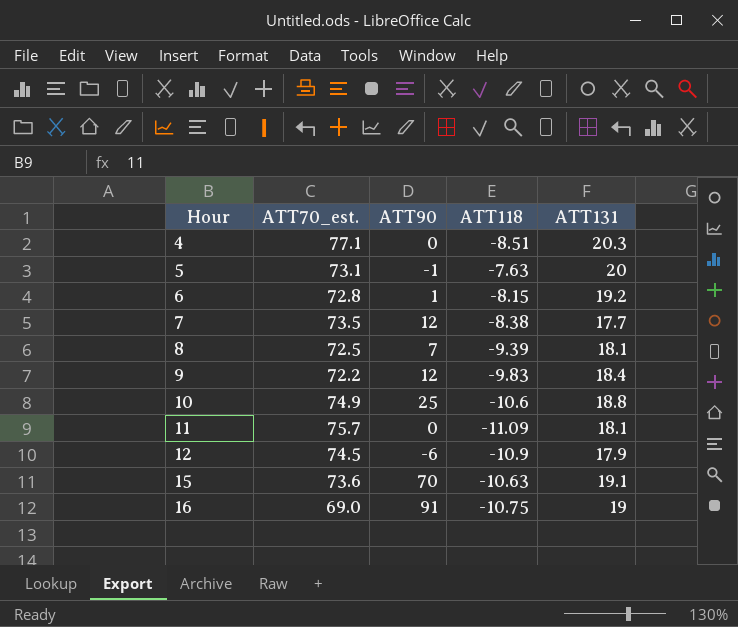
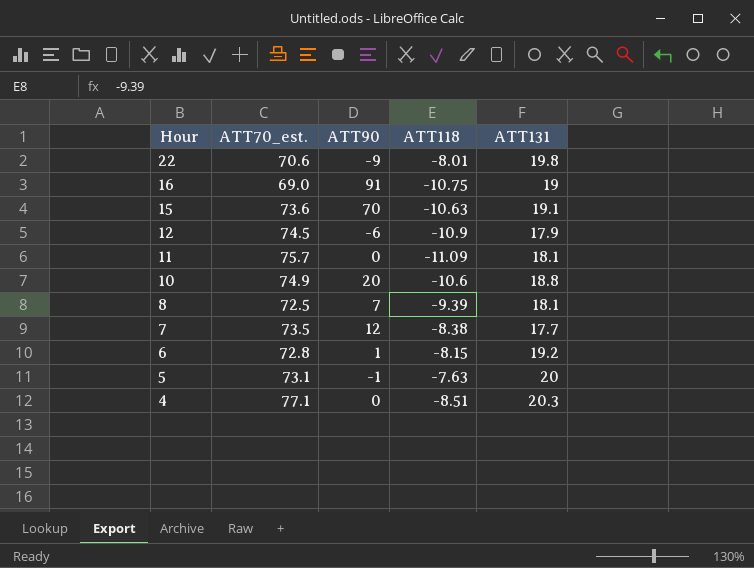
row order: Hour ascending -> Hour descending
row 9: 72.2 | 12 | -9.83 | 18.4 -> none
row 22: none -> 70.6 | -9 | -8.01 | 19.8
10 | ATT90: 25 -> 20

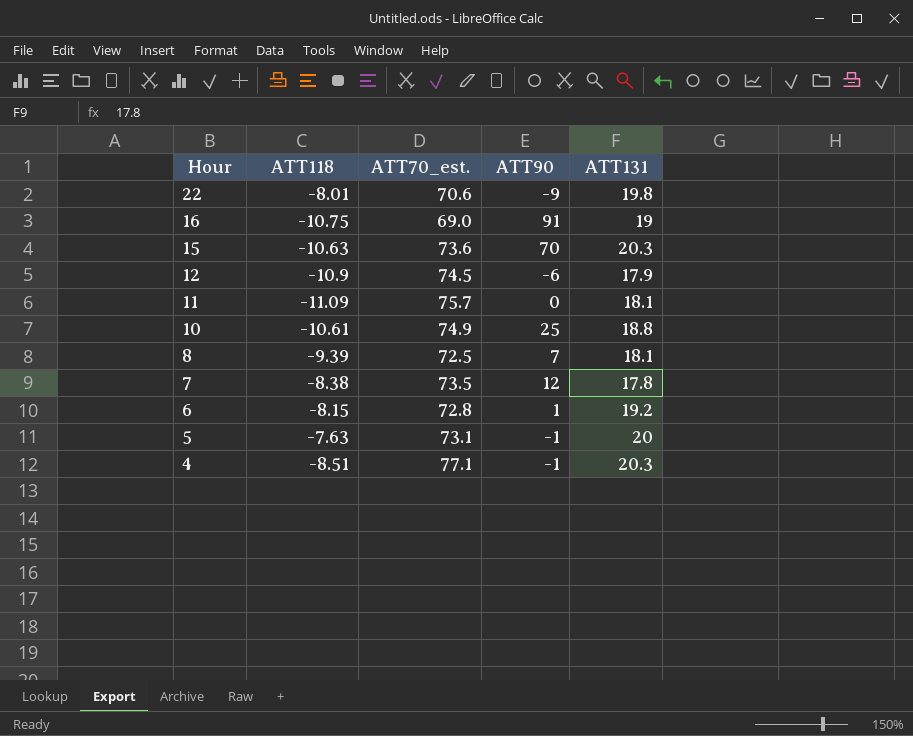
column ATT118 | position: 4 -> 2
15 | ATT131: 19.1 -> 20.3
10 | ATT118: -10.6 -> -10.61
10 | ATT90: 20 -> 25
7 | ATT131: 17.7 -> 17.8
4 | ATT90: 0 -> -1

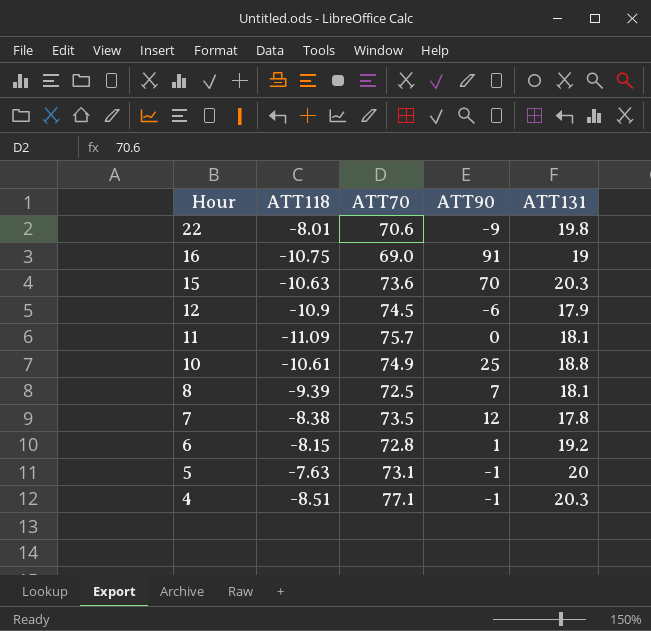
column name: ATT70_est. -> ATT70

